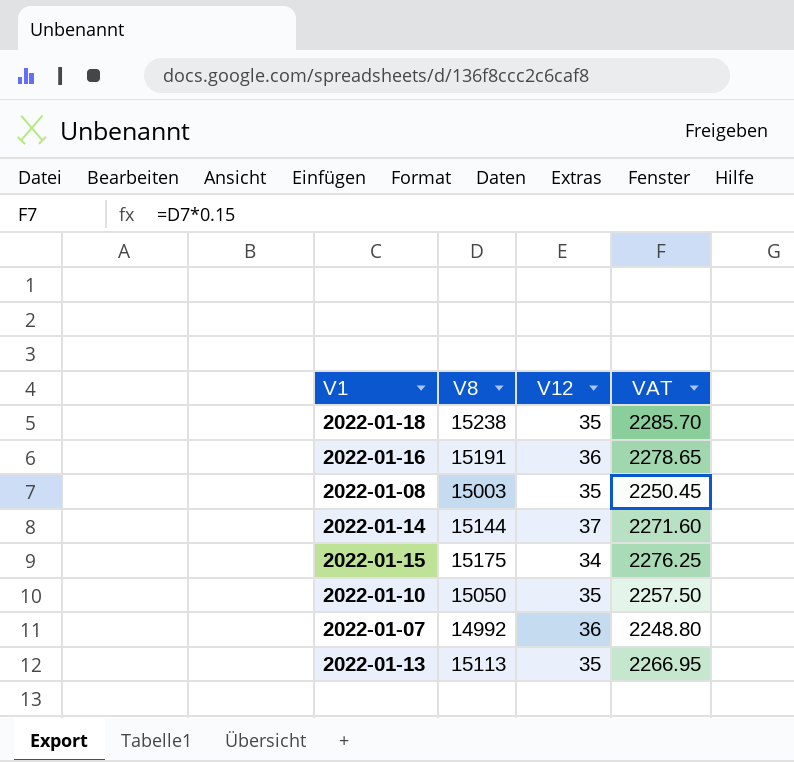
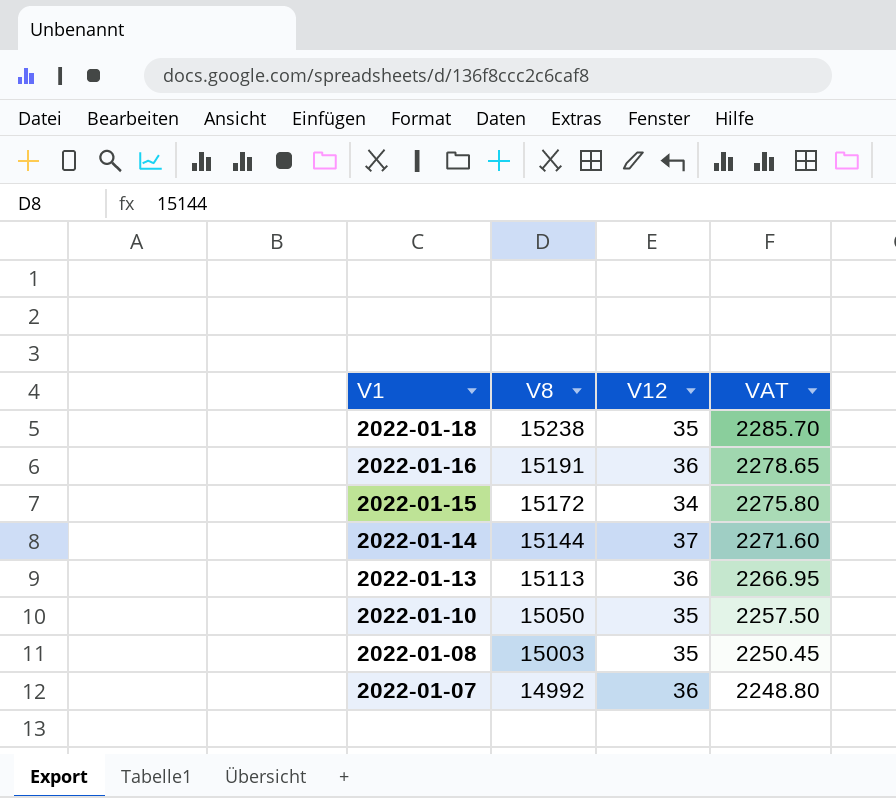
row order: none -> V1 descending
2022-01-15 | V8: 15175 -> 15172
2022-01-15 | VAT: 2276.25 -> 2275.80
2022-01-13 | V12: 35 -> 36

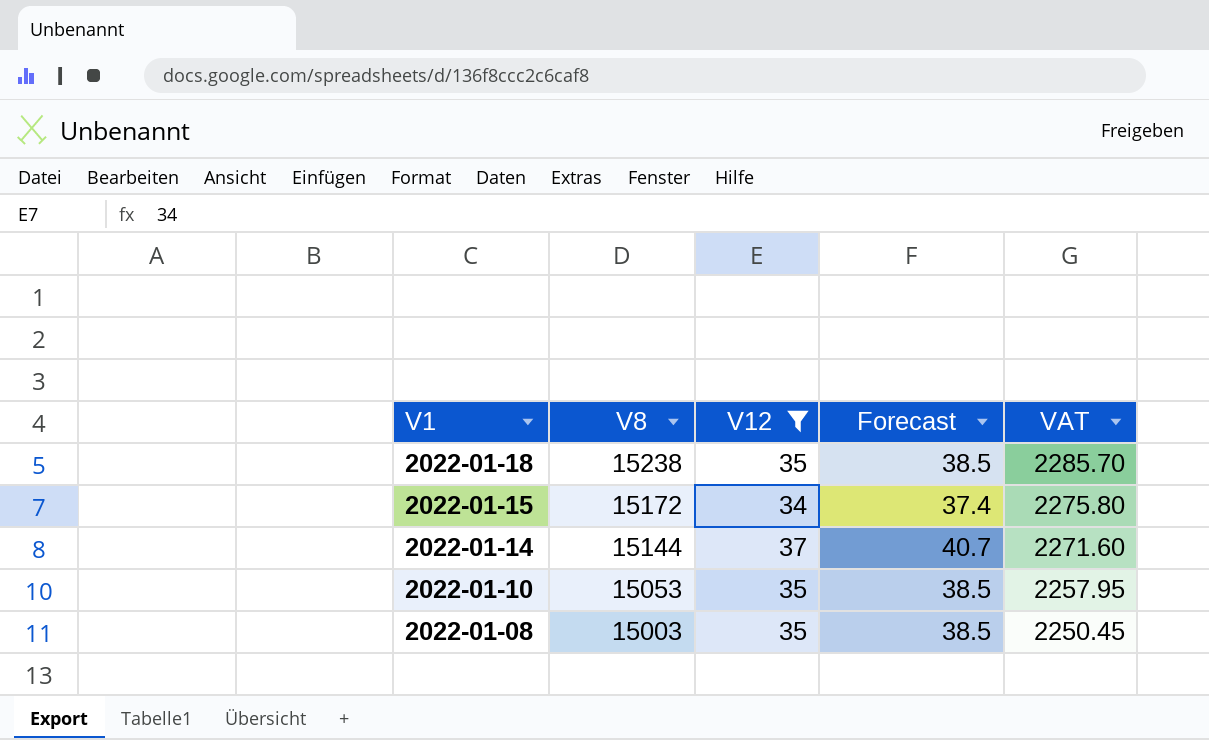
filter: none -> V12 != 36
column Forecast | formula: none -> [V12] * 1.1
2022-01-10 | V8: 15050 -> 15053
2022-01-10 | VAT: 2257.50 -> 2257.95

